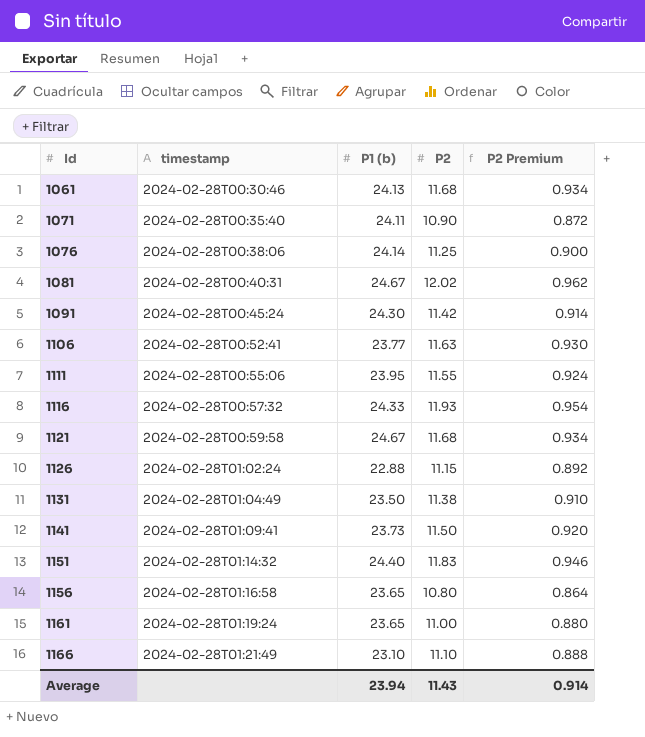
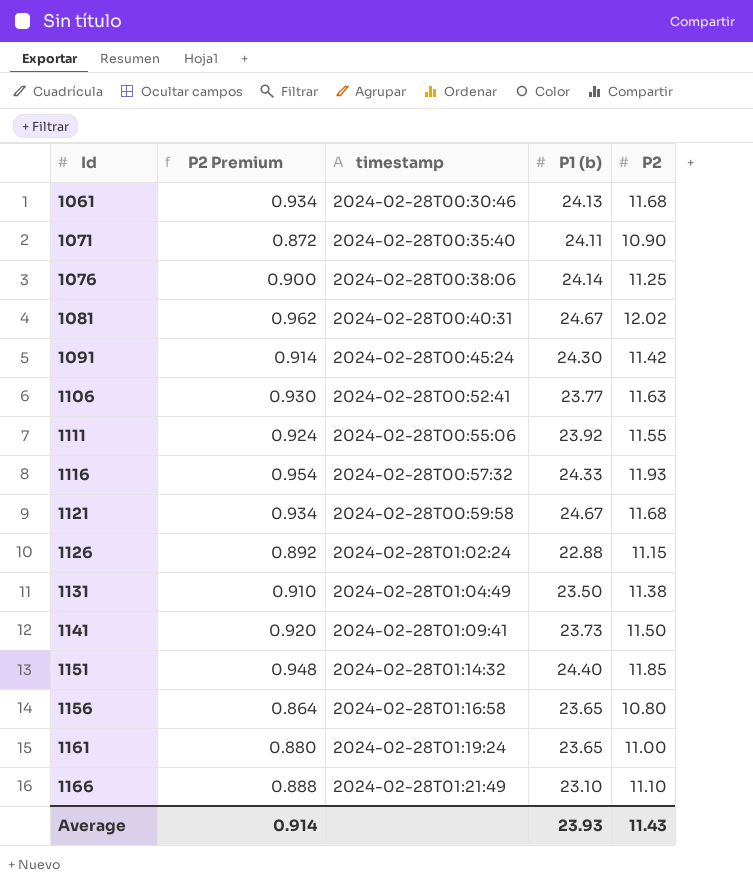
column P2 Premium | position: 5 -> 2
1111 | P1 (b): 23.95 -> 23.92
1151 | P2 Premium: 0.946 -> 0.948
1151 | P2: 11.83 -> 11.85
Average | P1 (b): 23.94 -> 23.93

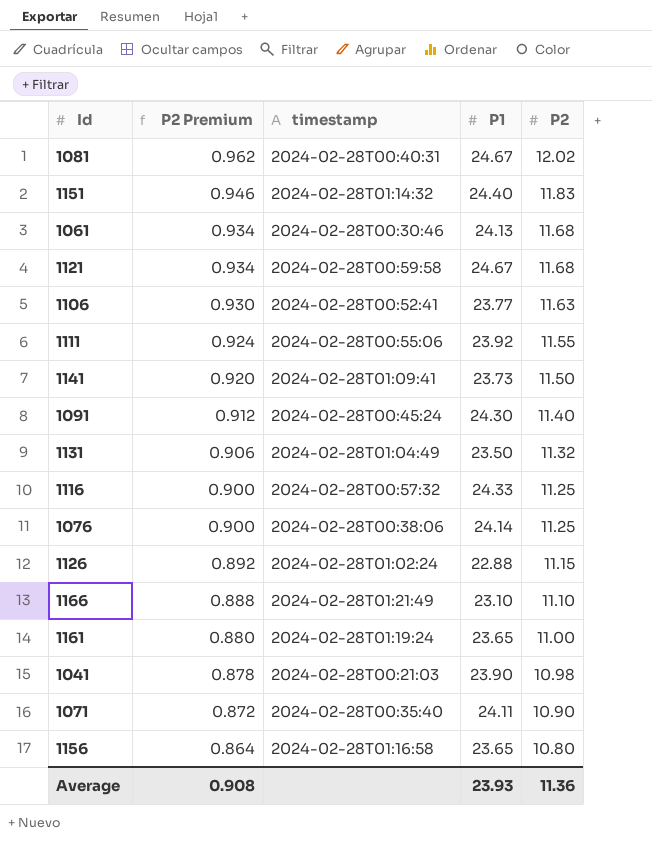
row order: Id ascending -> P2 Premium descending
column name: P1 (b) -> P1
1151 | P2 Premium: 0.948 -> 0.946
1151 | P2: 11.85 -> 11.83
1091 | P2 Premium: 0.914 -> 0.912
1091 | P2: 11.42 -> 11.40
1131 | P2 Premium: 0.910 -> 0.906
1131 | P2: 11.38 -> 11.32
1116 | P2 Premium: 0.954 -> 0.900
1116 | P2: 11.93 -> 11.25
row 1041: none -> 0.878 | 2024-02-28T00:21:03 | 23.90 | 10.98
Average | P2 Premium: 0.914 -> 0.908
Average | P2: 11.43 -> 11.36

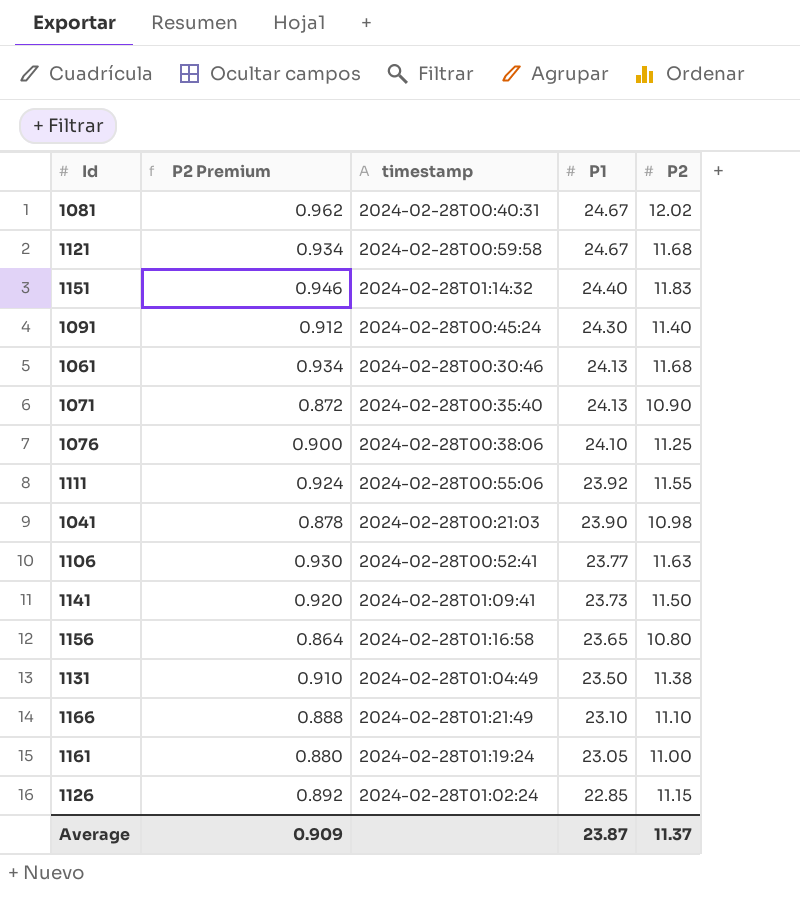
row order: P2 Premium descending -> P1 descending
row 1116: 0.900 | 2024-02-28T00:57:32 | 24.33 | 11.25 -> none
1071 | P1: 24.11 -> 24.13
1076 | P1: 24.14 -> 24.10
1131 | P2 Premium: 0.906 -> 0.910
1131 | P2: 11.32 -> 11.38
1161 | P1: 23.65 -> 23.05
1126 | P1: 22.88 -> 22.85
Average | P2 Premium: 0.908 -> 0.909
Average | P1: 23.93 -> 23.87
Average | P2: 11.36 -> 11.37

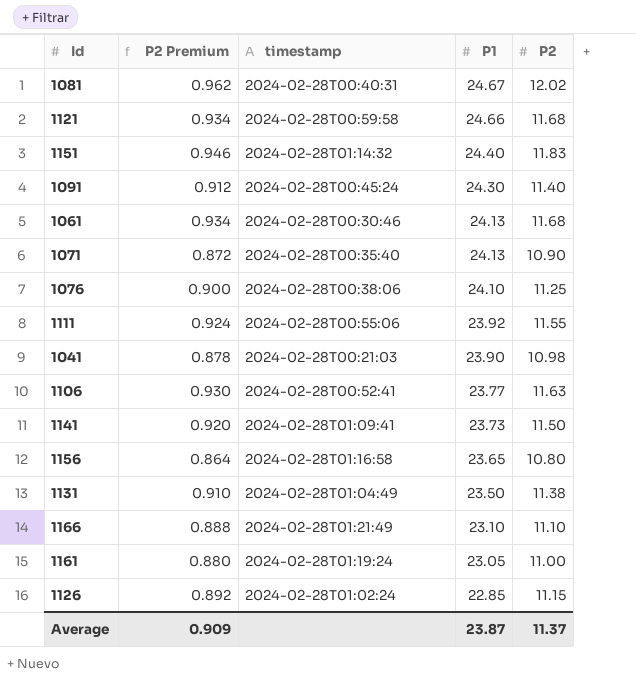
1121 | P1: 24.67 -> 24.66

